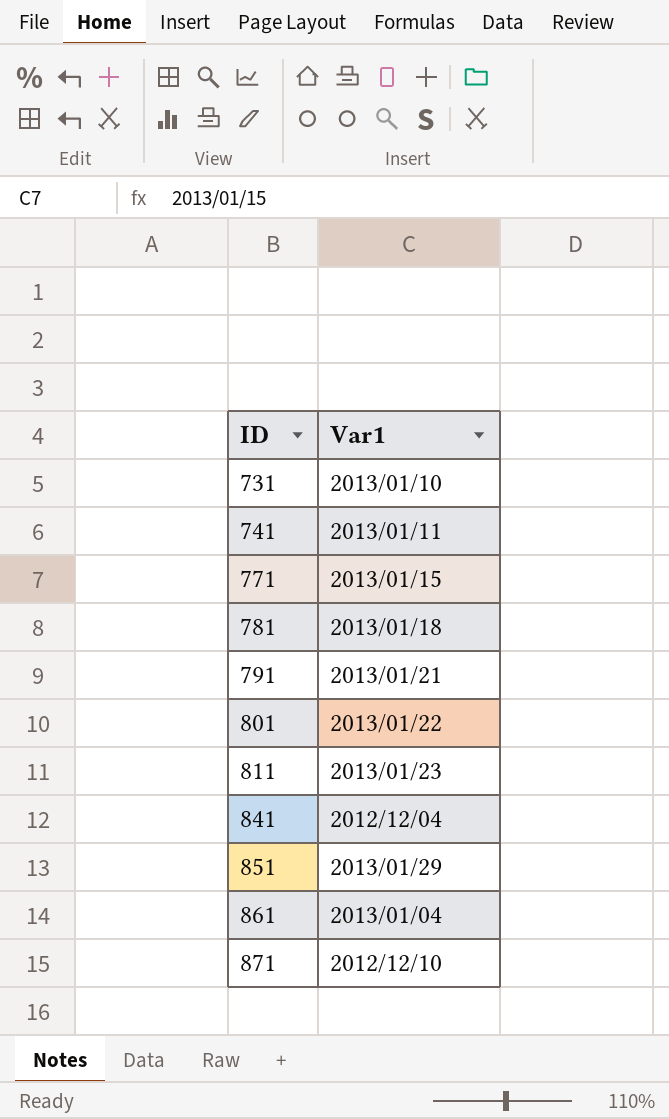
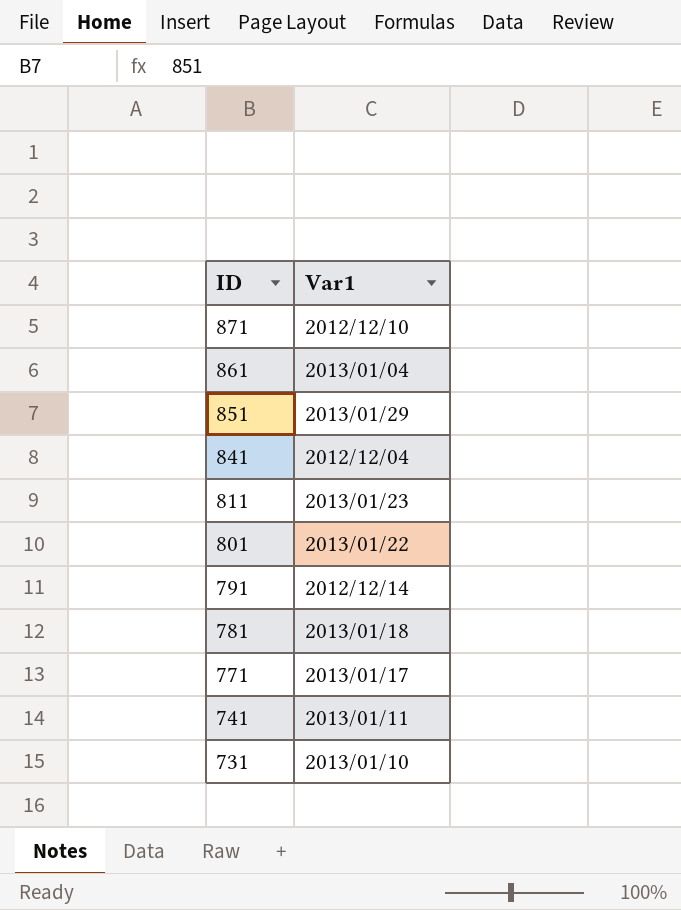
row order: ID ascending -> ID descending
791 | Var1: 2013/01/21 -> 2012/12/14
771 | Var1: 2013/01/15 -> 2013/01/17

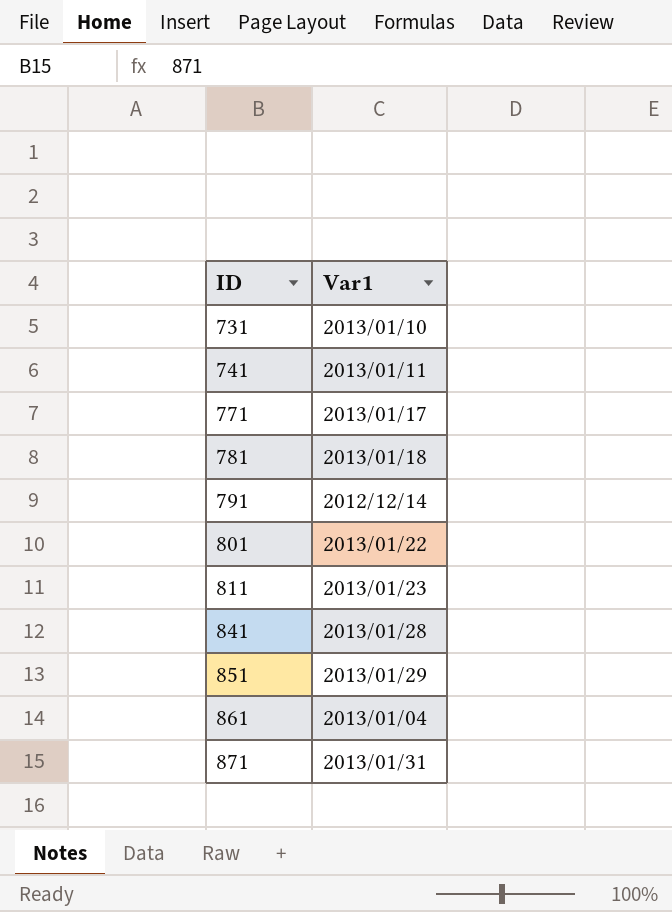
row order: ID descending -> ID ascending
841 | Var1: 2012/12/04 -> 2013/01/28
871 | Var1: 2012/12/10 -> 2013/01/31

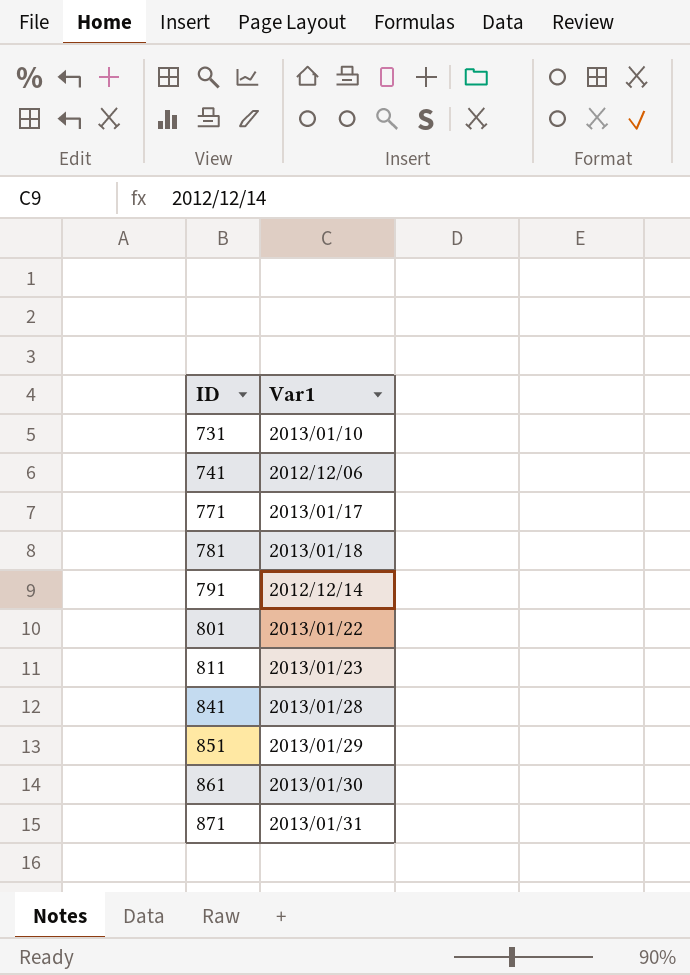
741 | Var1: 2013/01/11 -> 2012/12/06
861 | Var1: 2013/01/04 -> 2013/01/30

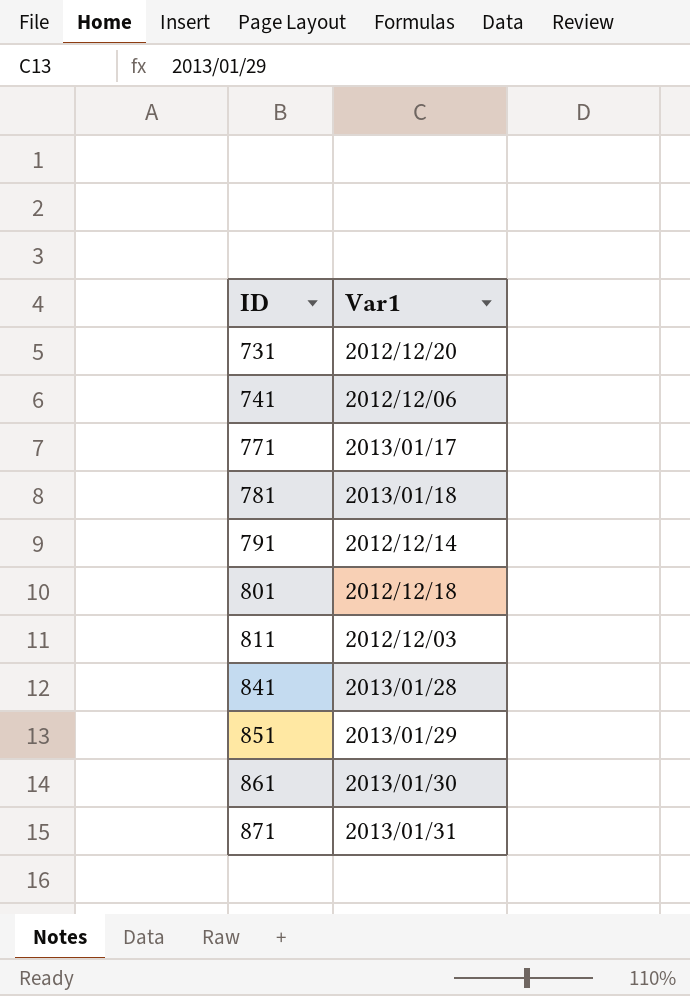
731 | Var1: 2013/01/10 -> 2012/12/20
801 | Var1: 2013/01/22 -> 2012/12/18
811 | Var1: 2013/01/23 -> 2012/12/03

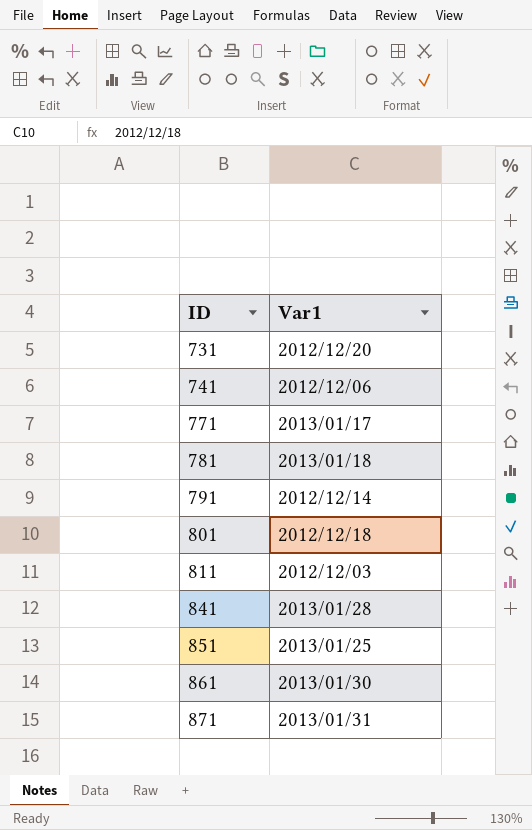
851 | Var1: 2013/01/29 -> 2013/01/25

